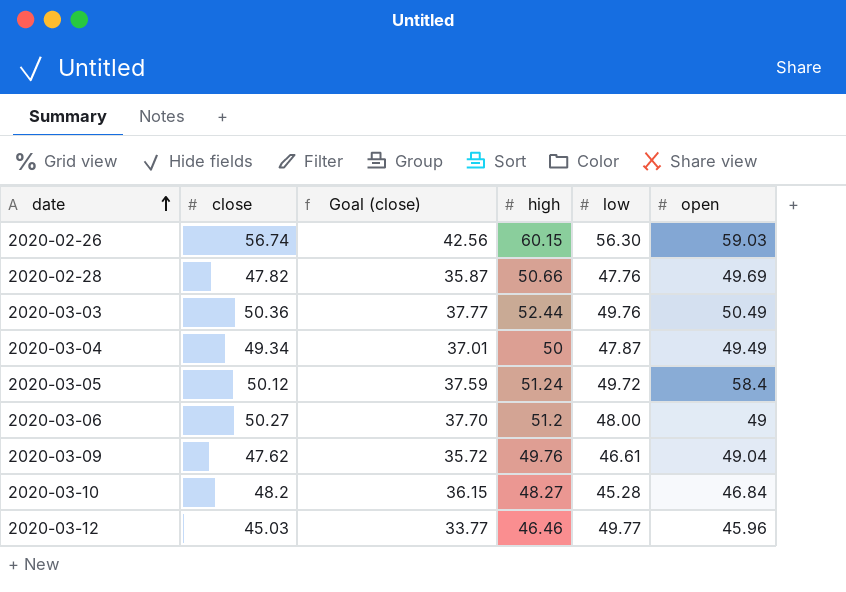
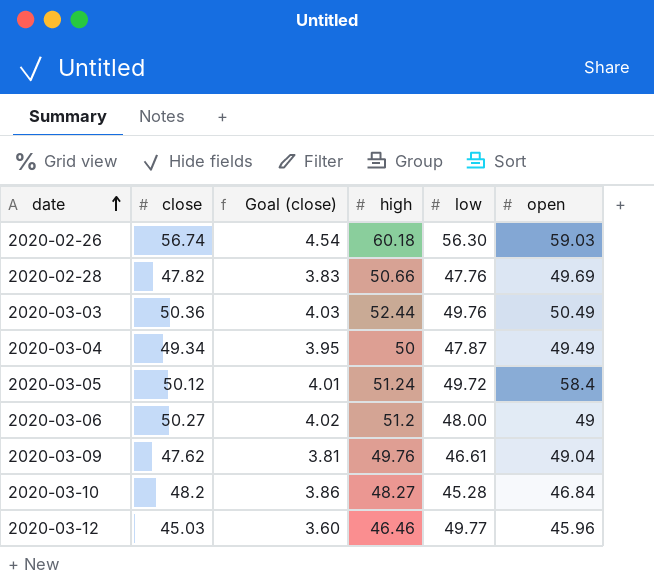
column Goal (close) | formula: [close] * 0.75 -> [close] * 0.08
2020-02-26 | high: 60.15 -> 60.18

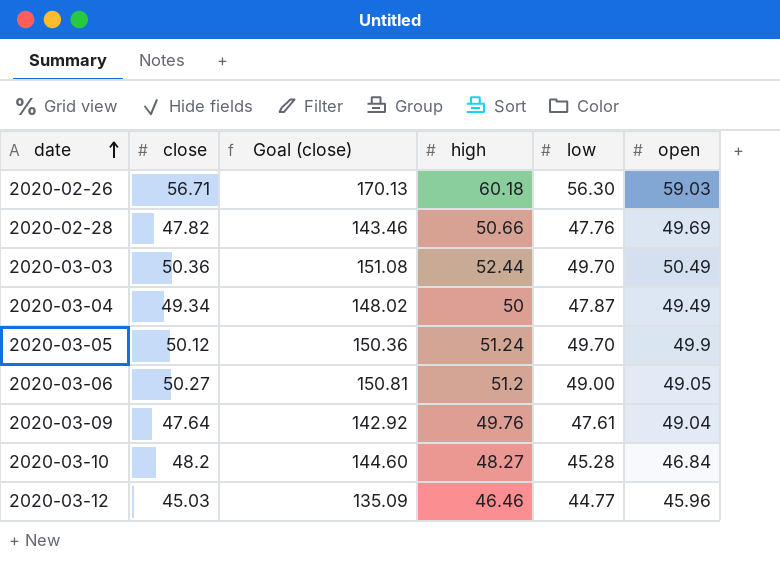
column Goal (close) | formula: [close] * 0.08 -> [close] * 3
2020-02-26 | close: 56.74 -> 56.71
2020-03-03 | low: 49.76 -> 49.70
2020-03-05 | low: 49.72 -> 49.70
2020-03-05 | open: 58.4 -> 49.9
2020-03-06 | low: 48.00 -> 49.00
2020-03-06 | open: 49 -> 49.05
2020-03-09 | close: 47.62 -> 47.64
2020-03-09 | low: 46.61 -> 47.61
2020-03-12 | low: 49.77 -> 44.77

